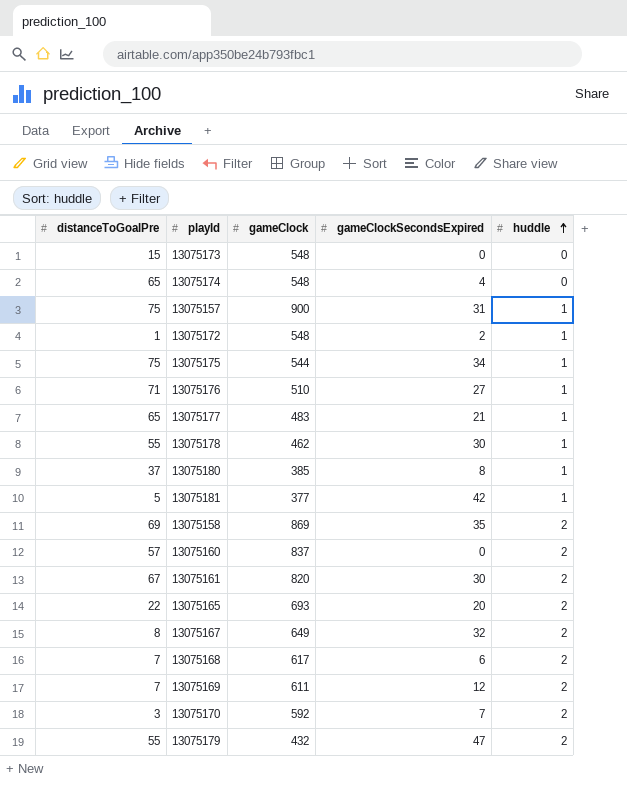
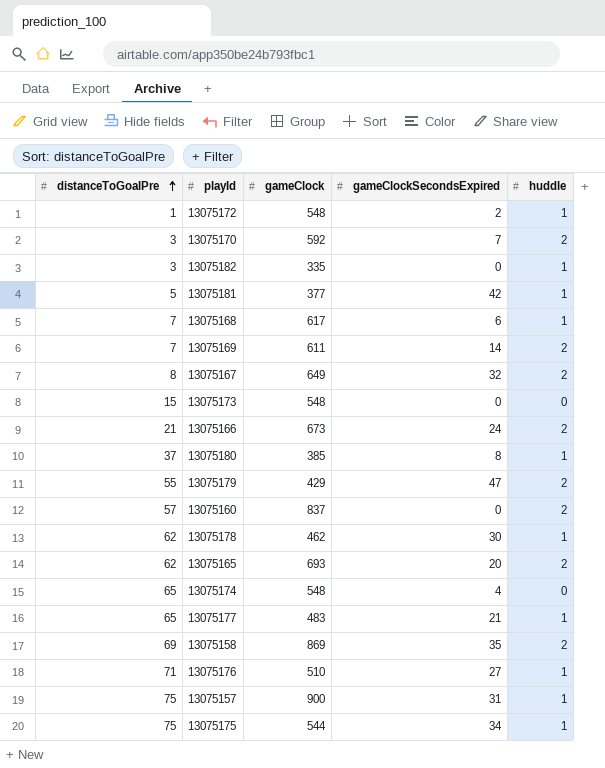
row order: huddle ascending -> distanceToGoalPre ascending
row 13075161: 67 | 820 | 30 | 2 -> none
row 13075182: none -> 3 | 335 | 0 | 1
13075168 | huddle: 2 -> 1
13075169 | gameClockSecondsExpired: 12 -> 14
row 13075166: none -> 21 | 673 | 24 | 2
13075179 | gameClock: 432 -> 429
13075178 | distanceToGoalPre: 55 -> 62
13075165 | distanceToGoalPre: 22 -> 62

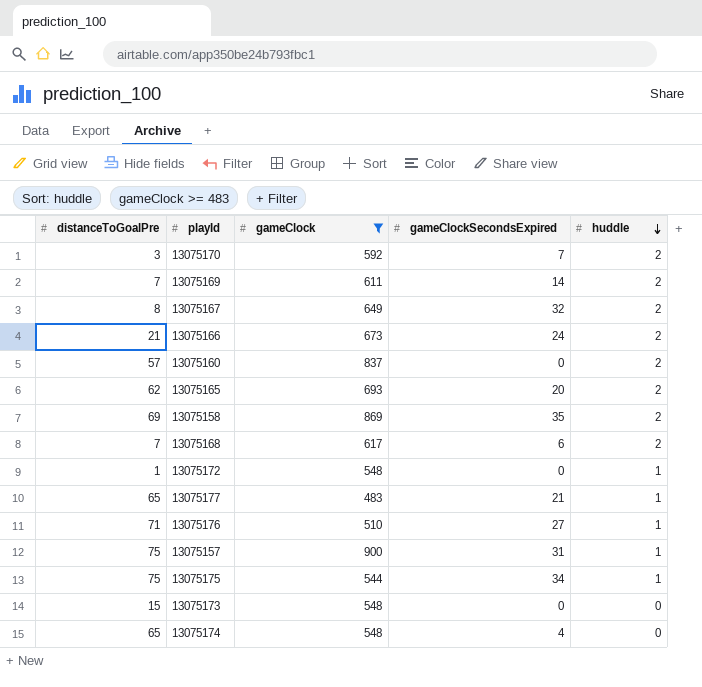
filter: none -> gameClock >= 483
row order: distanceToGoalPre ascending -> huddle descending
13075168 | huddle: 1 -> 2
13075172 | gameClockSecondsExpired: 2 -> 0

